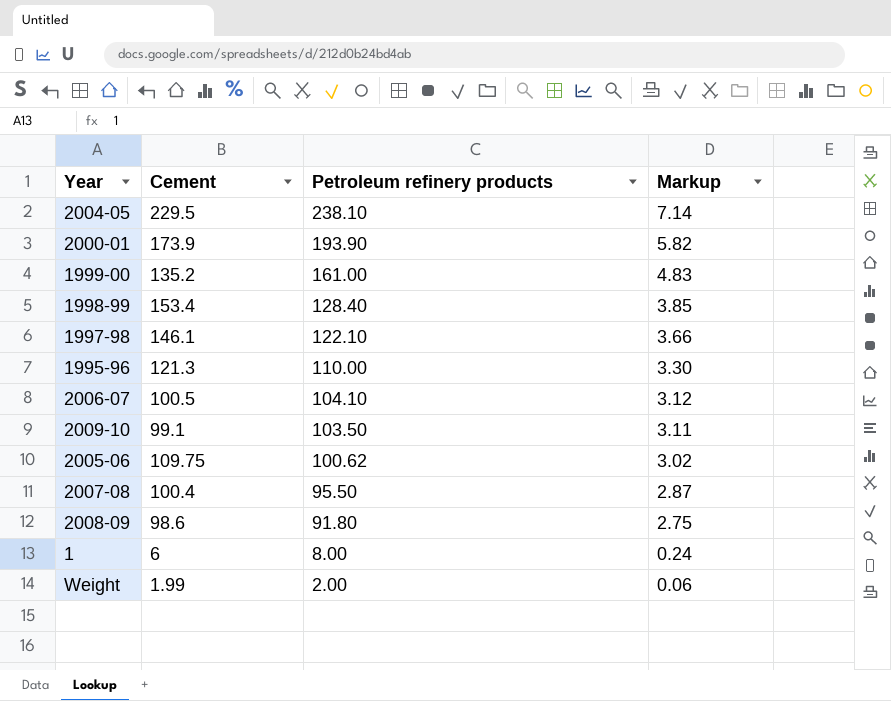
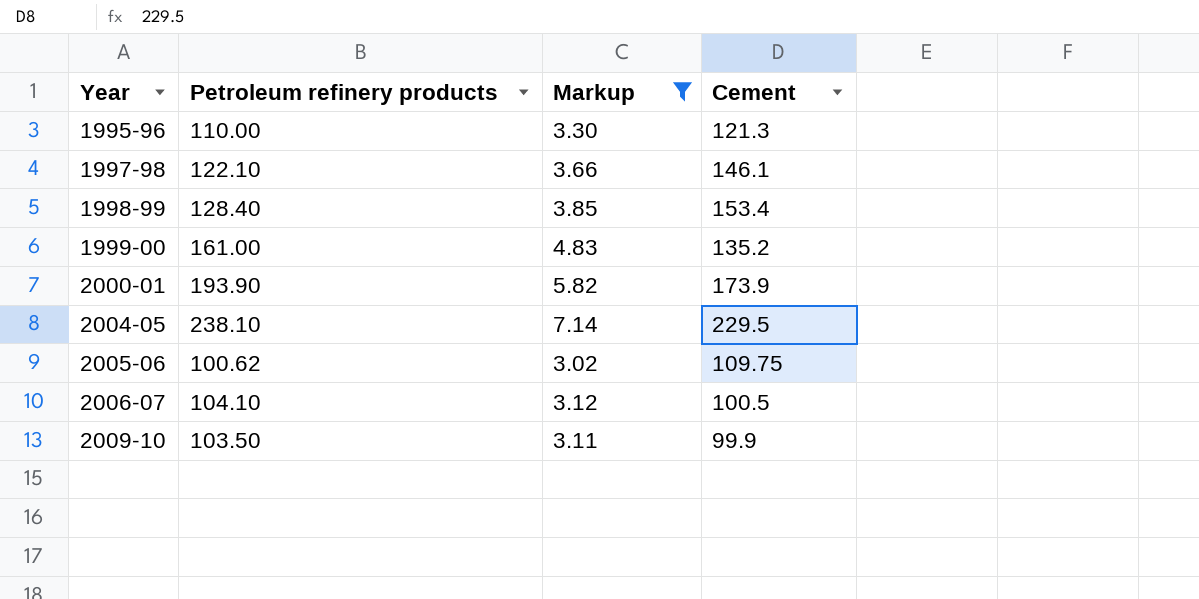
filter: none -> Markup >= 3.02
row order: Petroleum refinery products descending -> Year ascending
column Cement | position: 2 -> 4
2009-10 | Cement: 99.1 -> 99.9

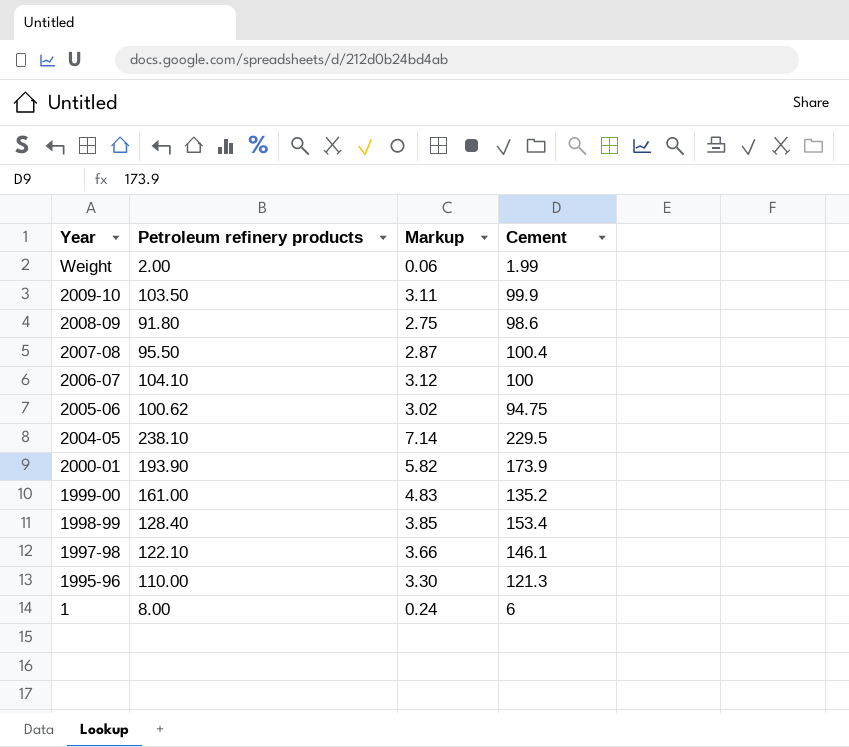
filter: Markup >= 3.02 -> none
row order: Year ascending -> Year descending
2006-07 | Cement: 100.5 -> 100
2005-06 | Cement: 109.75 -> 94.75

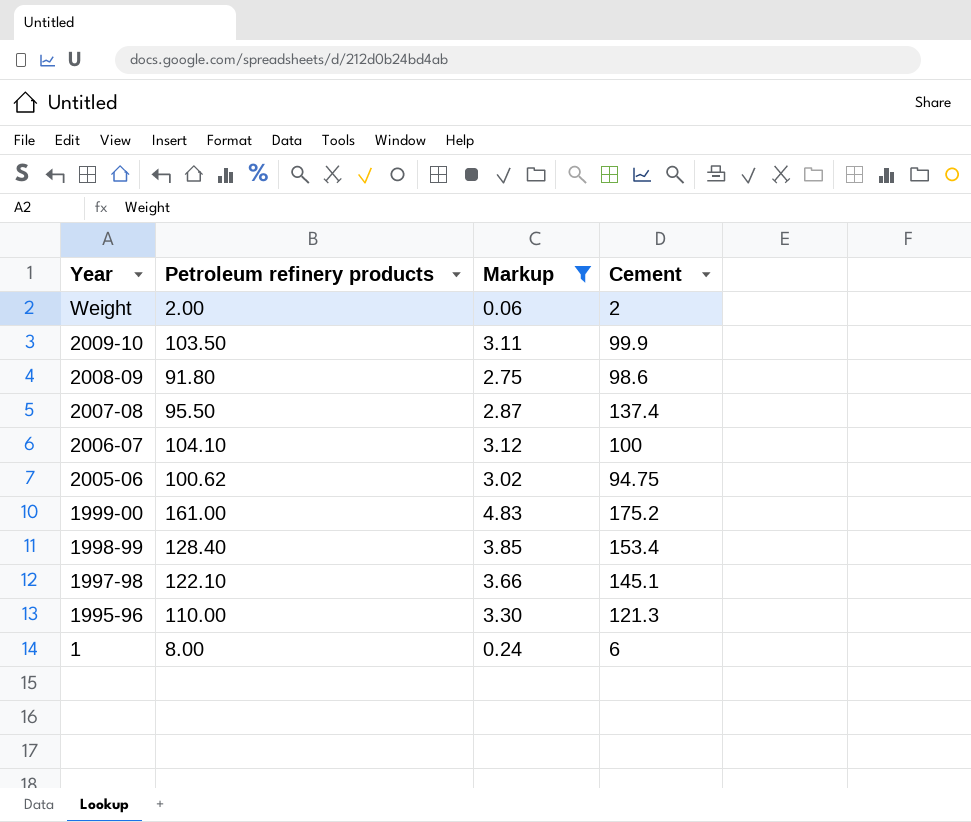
filter: none -> Markup <= 4.83
Weight | Cement: 1.99 -> 2
2007-08 | Cement: 100.4 -> 137.4
1999-00 | Cement: 135.2 -> 175.2
1997-98 | Cement: 146.1 -> 145.1

